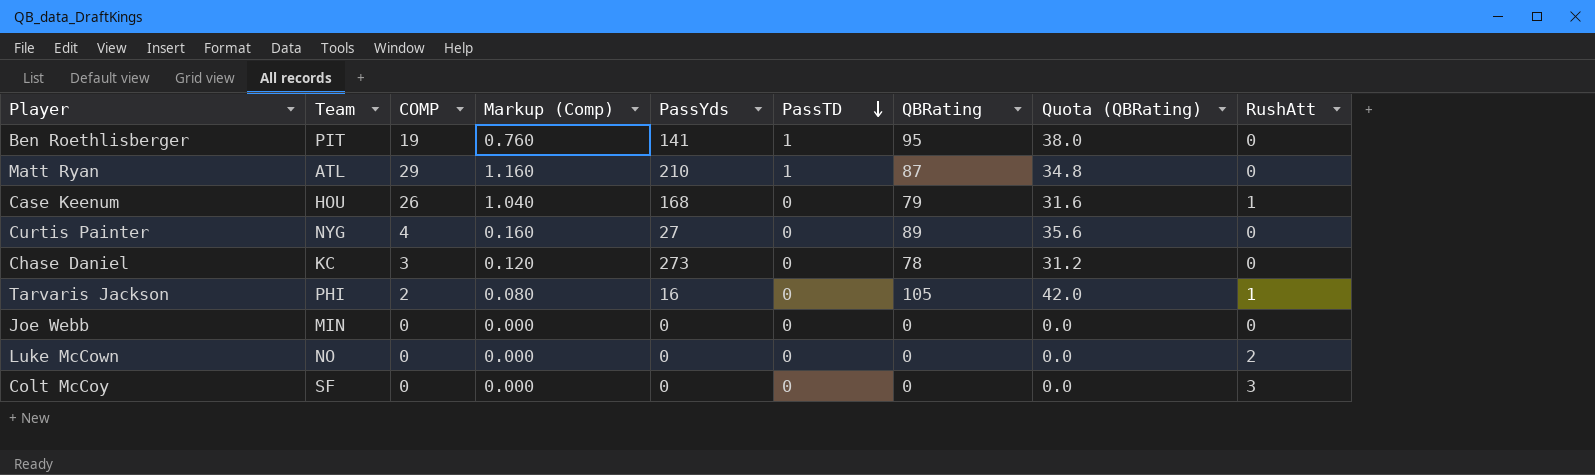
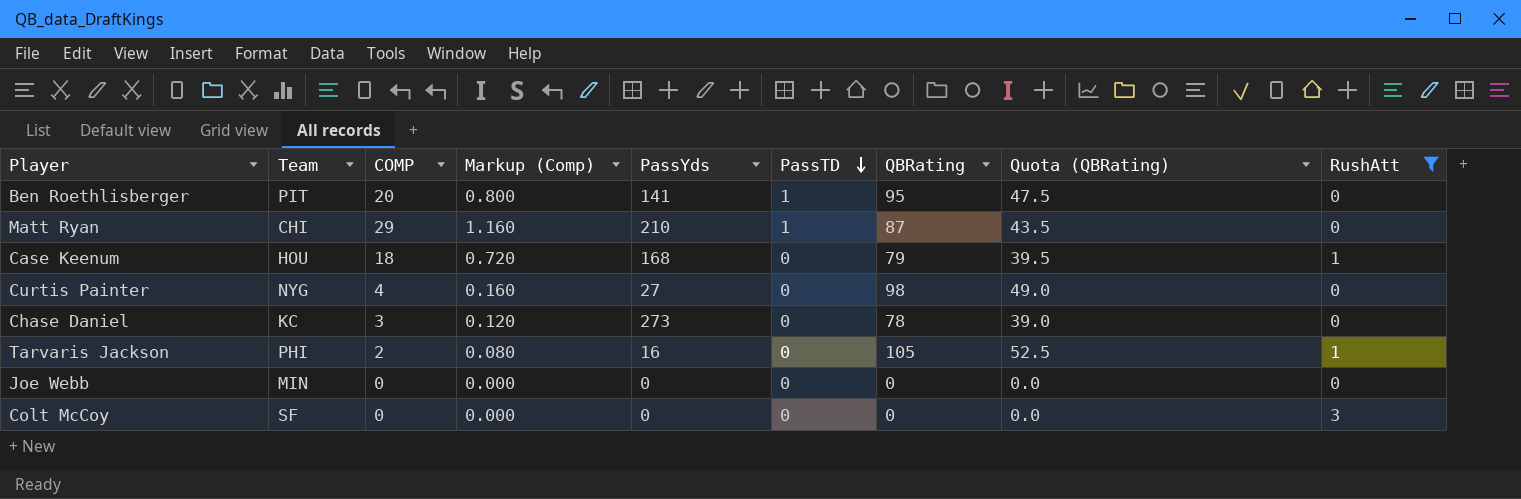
filter: none -> RushAtt != 2
column Quota (QBRating) | formula: [QBRating] * 0.4 -> [QBRating] * 0.5
Ben Roethlisberger | COMP: 19 -> 20
Ben Roethlisberger | Markup (Comp): 0.760 -> 0.800
Matt Ryan | Team: ATL -> CHI
Case Keenum | COMP: 26 -> 18
Case Keenum | Markup (Comp): 1.040 -> 0.720
Curtis Painter | QBRating: 89 -> 98

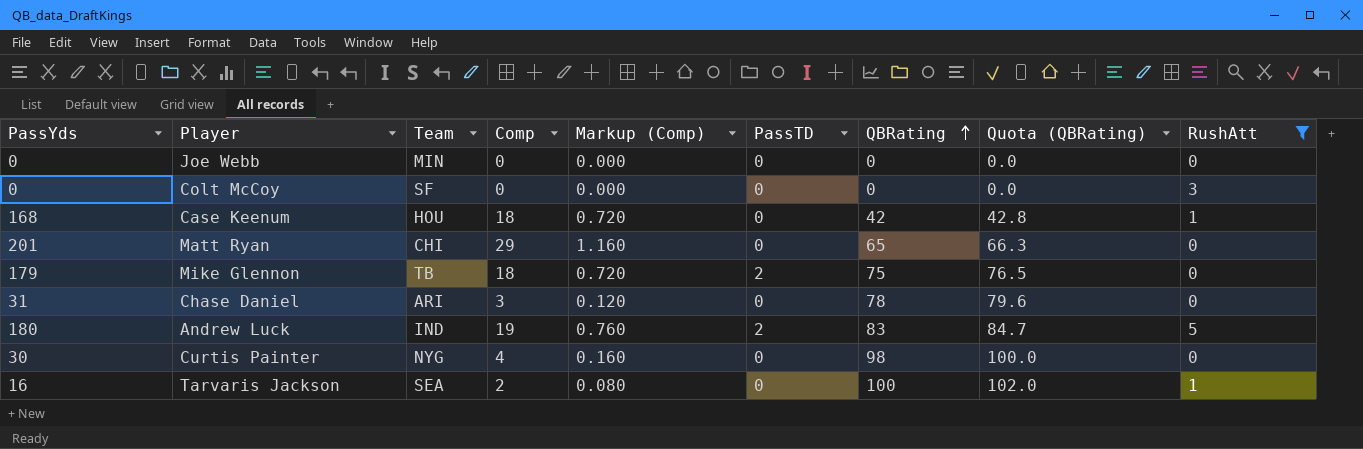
row order: PassTD descending -> QBRating ascending
column PassYds | position: 5 -> 1
column name: COMP -> Comp
column Quota (QBRating) | formula: [QBRating] * 0.5 -> [QBRating] * 1.02
row Ben Roethlisberger: PIT | 20 | 0.800 | 141 | 1 | 95 | 47.5 | 0 -> none
Case Keenum | QBRating: 79 -> 42
Matt Ryan | PassYds: 210 -> 201
Matt Ryan | PassTD: 1 -> 0
Matt Ryan | QBRating: 87 -> 65
row Mike Glennon: none -> 179 | TB | 18 | 0.720 | 2 | 75 | 76.5 | 0
Chase Daniel | PassYds: 273 -> 31
Chase Daniel | Team: KC -> ARI
row Andrew Luck: none -> 180 | IND | 19 | 0.760 | 2 | 83 | 84.7 | 5
Curtis Painter | PassYds: 27 -> 30
Tarvaris Jackson | Team: PHI -> SEA
Tarvaris Jackson | QBRating: 105 -> 100

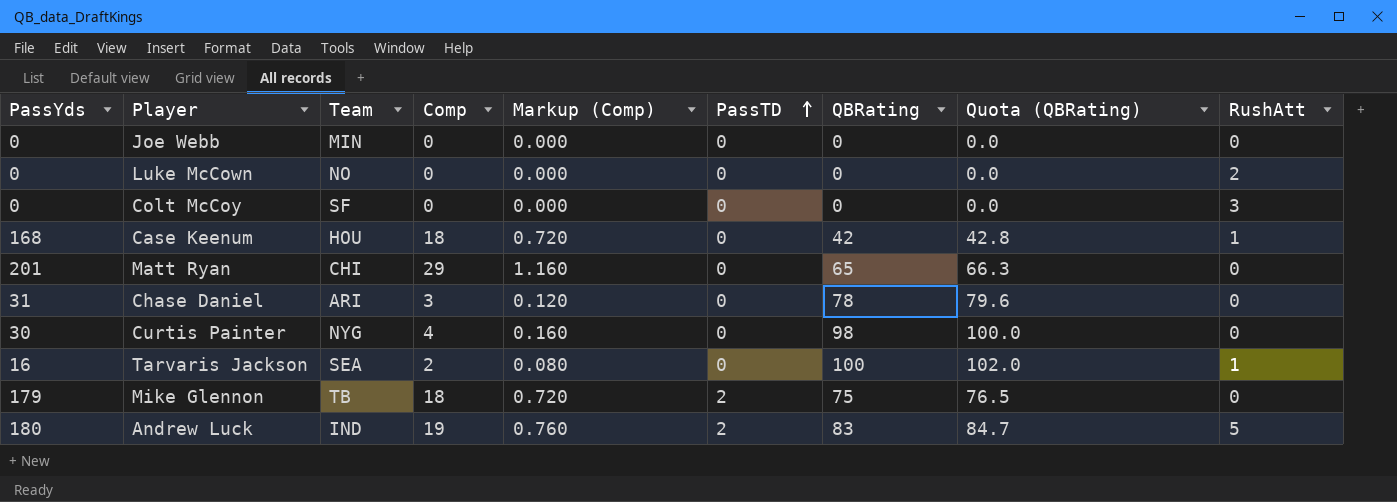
filter: RushAtt != 2 -> none
row order: QBRating ascending -> PassTD ascending

